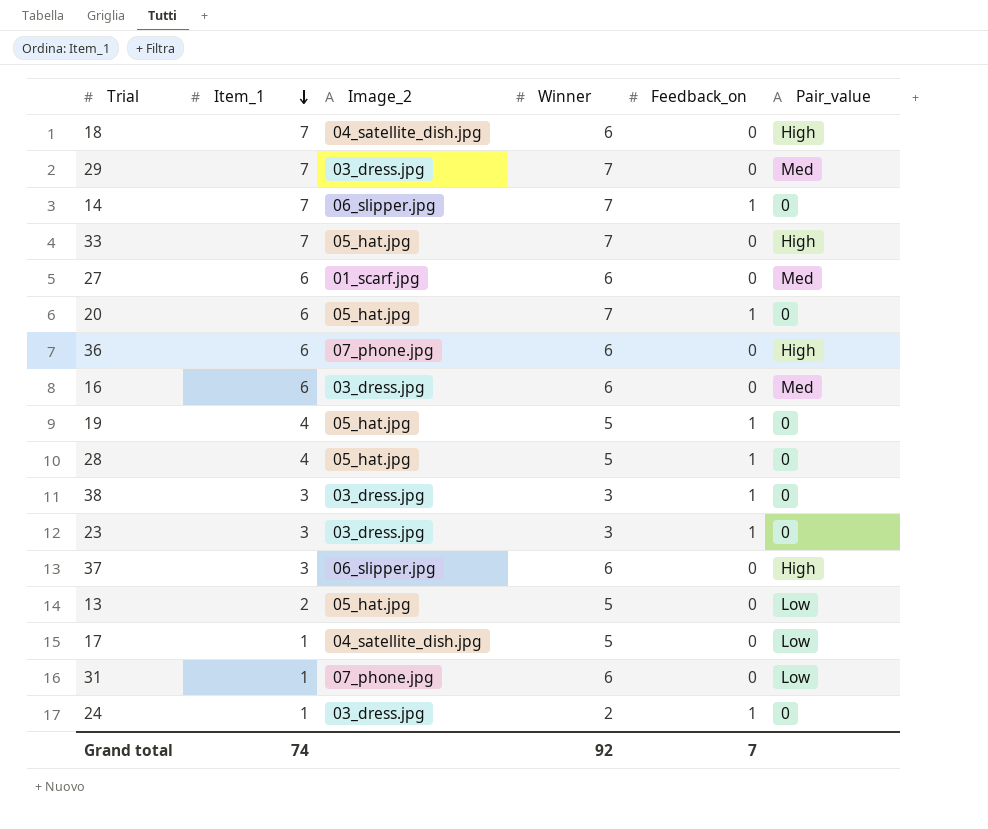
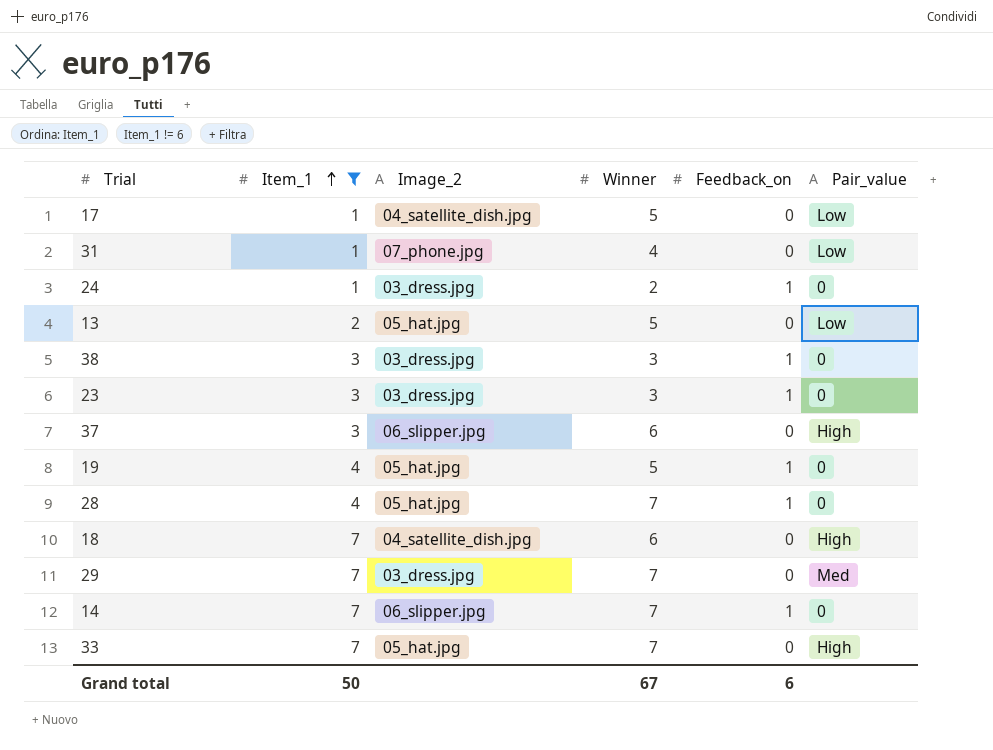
filter: none -> Item_1 != 6
row order: Item_1 descending -> Item_1 ascending
31 | Winner: 6 -> 4
28 | Winner: 5 -> 7
Grand total | Item_1: 74 -> 50
Grand total | Winner: 92 -> 67
Grand total | Feedback_on: 7 -> 6

